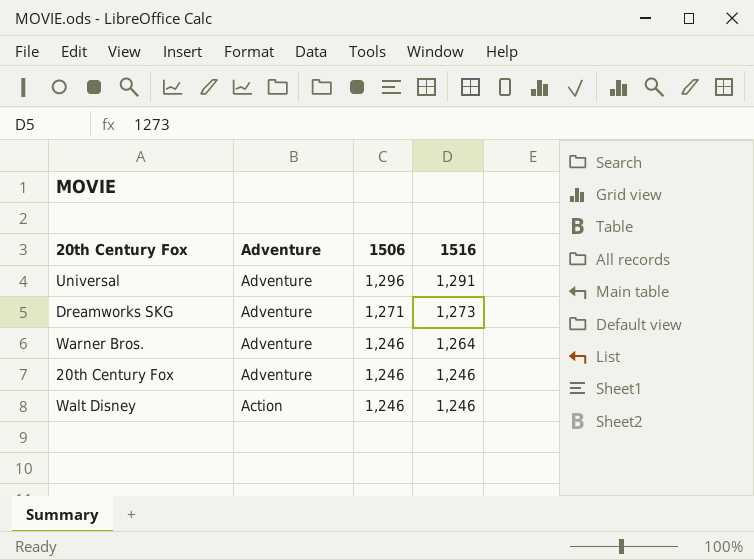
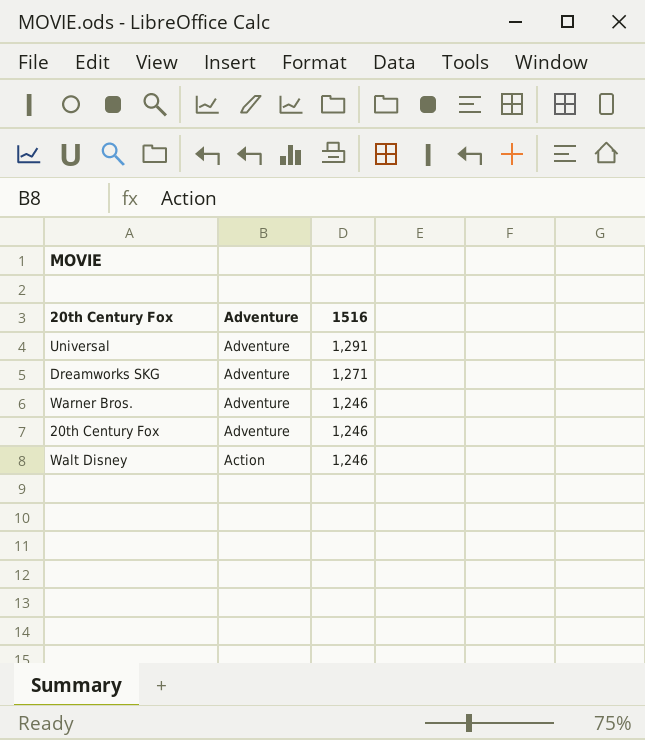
column 1506 | position: 3 -> none
Dreamworks SKG | 1516: 1,273 -> 1,271
Warner Bros. | 1516: 1,264 -> 1,246

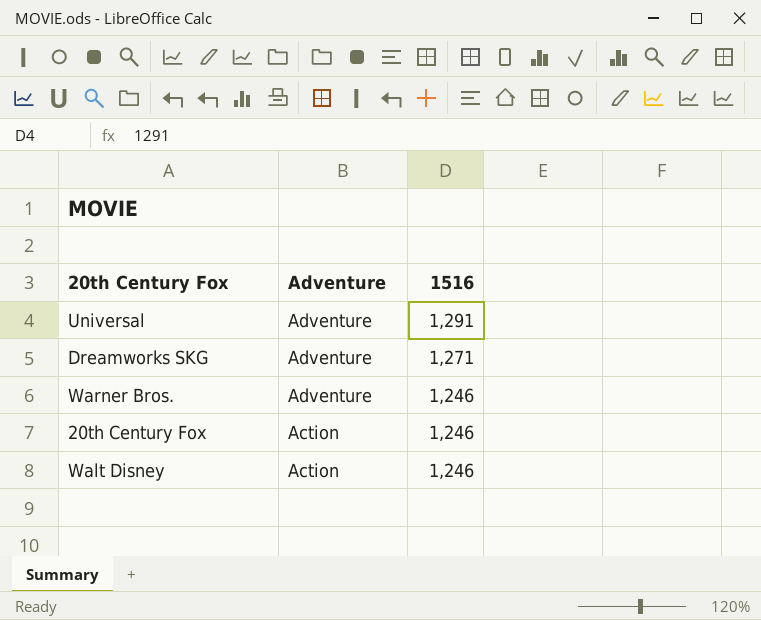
20th Century Fox | Adventure: Adventure -> Action

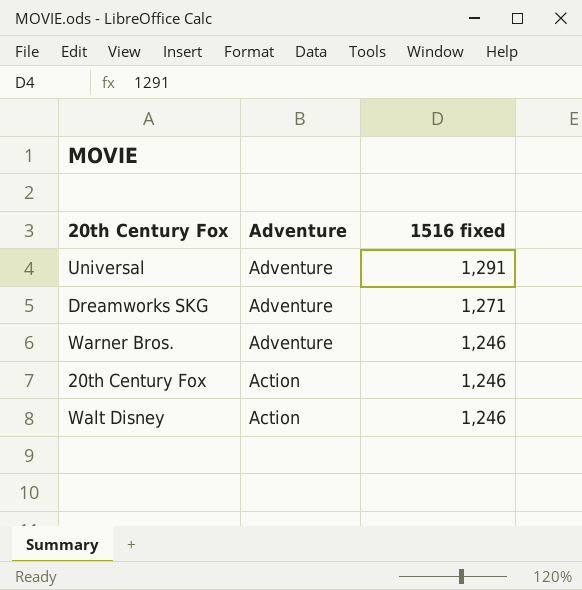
column name: 1516 -> 1516 fixed

